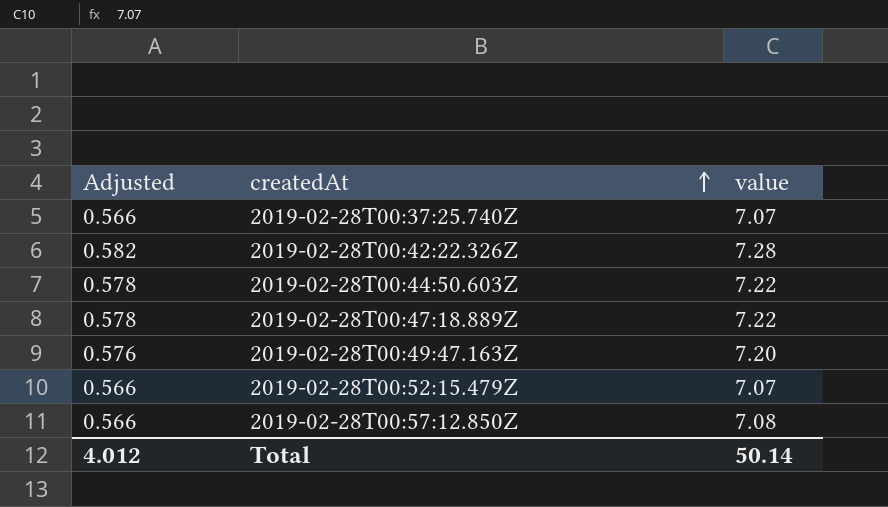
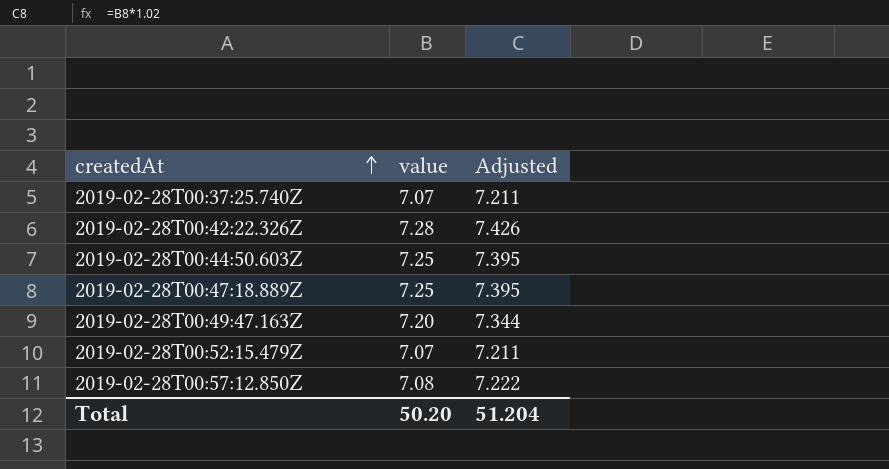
column Adjusted | formula: [value] * 0.08 -> [value] * 1.02
column Adjusted | position: 1 -> 3
2019-02-28T00:44:50.603Z | value: 7.22 -> 7.25
2019-02-28T00:47:18.889Z | value: 7.22 -> 7.25
Total | value: 50.14 -> 50.20
Total | Adjusted: 4.012 -> 51.204

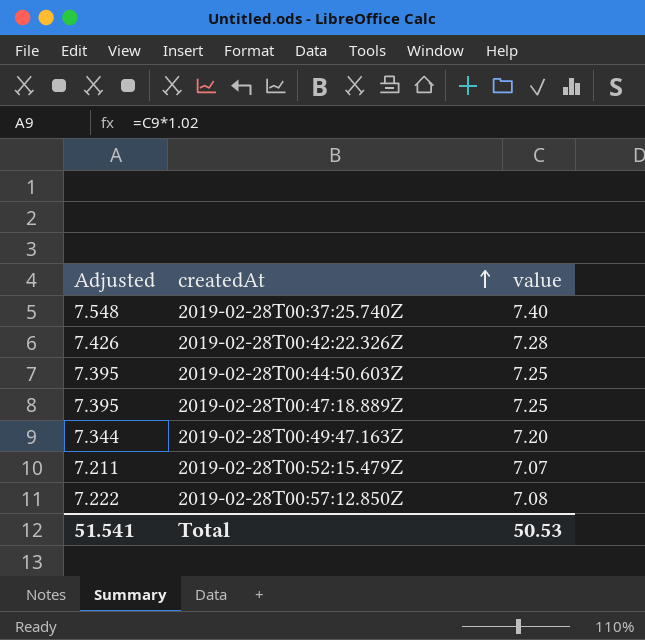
column Adjusted | position: 3 -> 1
2019-02-28T00:37:25.740Z | Adjusted: 7.211 -> 7.548
2019-02-28T00:37:25.740Z | value: 7.07 -> 7.40
Total | Adjusted: 51.204 -> 51.541
Total | value: 50.20 -> 50.53

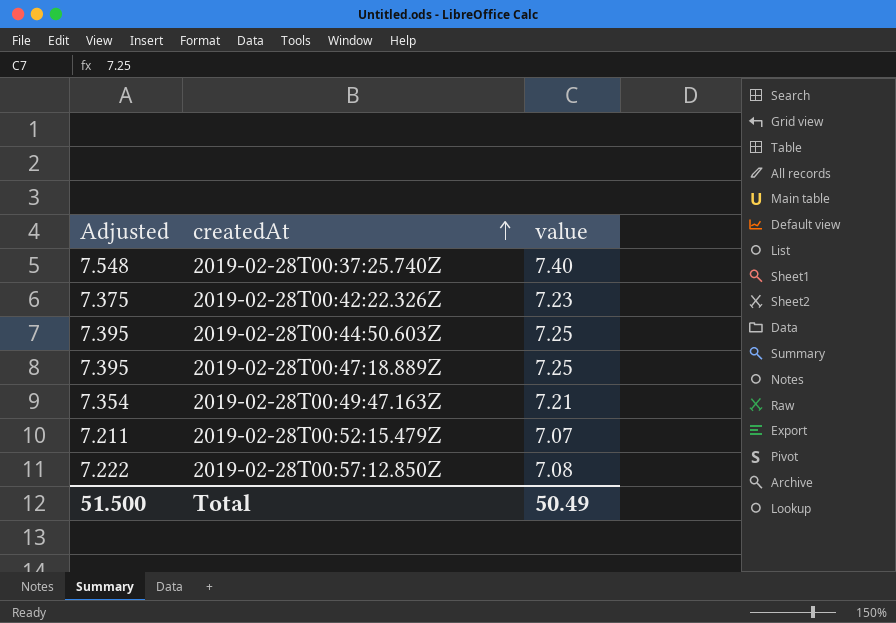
2019-02-28T00:42:22.326Z | Adjusted: 7.426 -> 7.375
2019-02-28T00:42:22.326Z | value: 7.28 -> 7.23
2019-02-28T00:49:47.163Z | Adjusted: 7.344 -> 7.354
2019-02-28T00:49:47.163Z | value: 7.20 -> 7.21
Total | Adjusted: 51.541 -> 51.500
Total | value: 50.53 -> 50.49

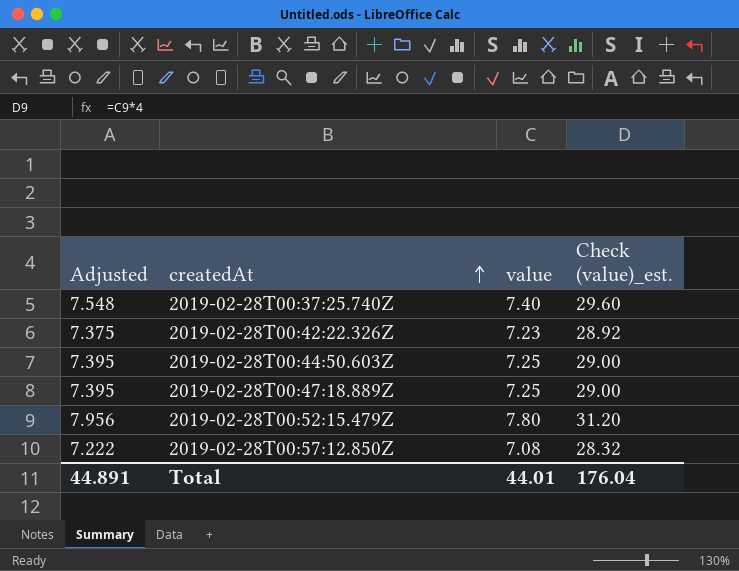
column Check (value)_est. | formula: none -> [value] * 4
row 2019-02-28T00:49:47.163Z: 7.354 | 7.21 -> none
2019-02-28T00:52:15.479Z | Adjusted: 7.211 -> 7.956
2019-02-28T00:52:15.479Z | value: 7.07 -> 7.80
Total | Adjusted: 51.500 -> 44.891
Total | value: 50.49 -> 44.01

